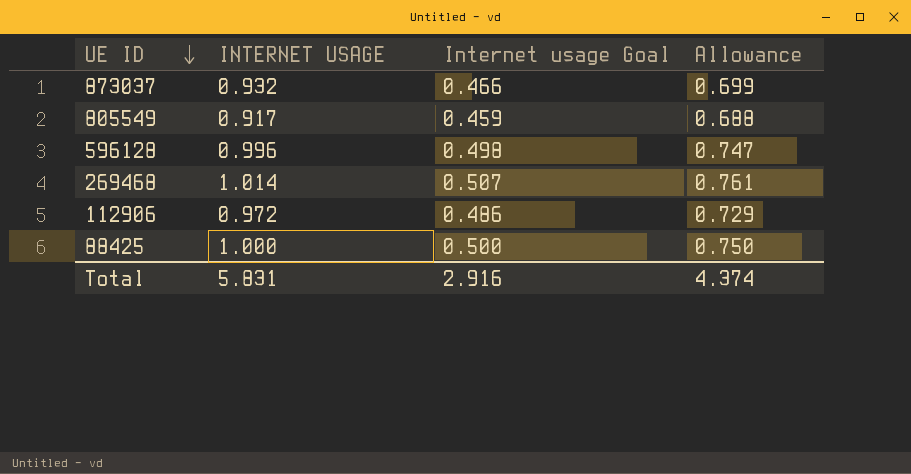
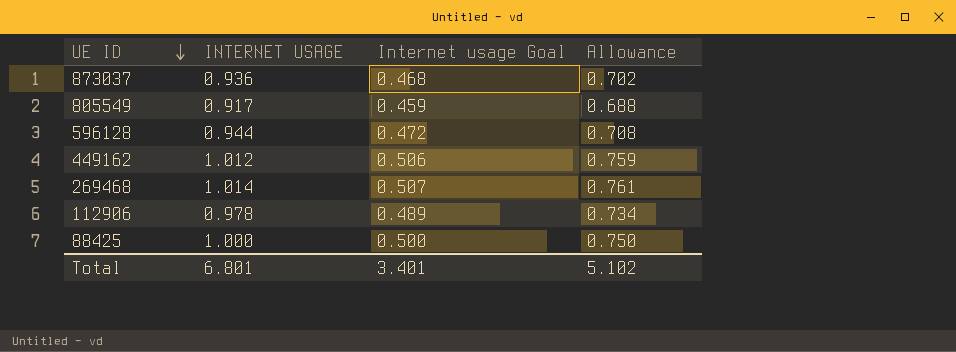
873037 | INTERNET USAGE: 0.932 -> 0.936
873037 | Internet usage Goal: 0.466 -> 0.468
873037 | Allowance: 0.699 -> 0.702
596128 | INTERNET USAGE: 0.996 -> 0.944
596128 | Internet usage Goal: 0.498 -> 0.472
596128 | Allowance: 0.747 -> 0.708
row 449162: none -> 1.012 | 0.506 | 0.759
112906 | INTERNET USAGE: 0.972 -> 0.978
112906 | Internet usage Goal: 0.486 -> 0.489
112906 | Allowance: 0.729 -> 0.734
Total | INTERNET USAGE: 5.831 -> 6.801
Total | Internet usage Goal: 2.916 -> 3.401
Total | Allowance: 4.374 -> 5.102

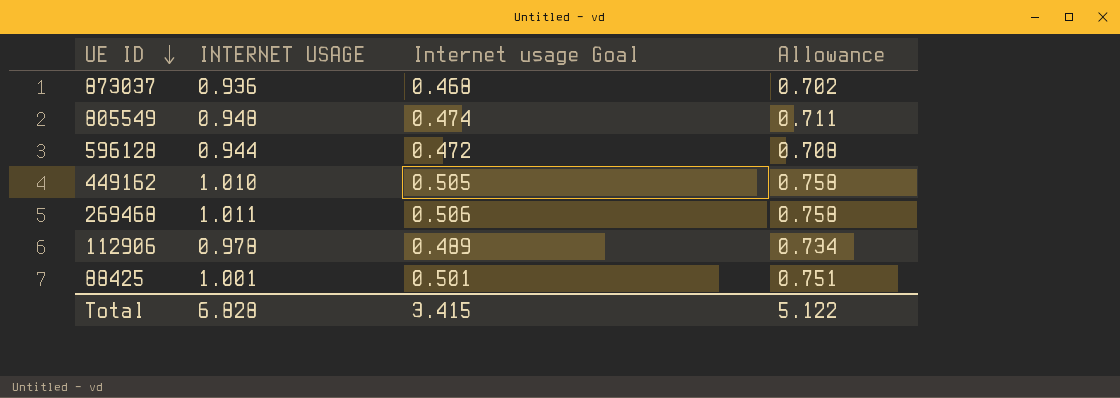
805549 | INTERNET USAGE: 0.917 -> 0.948
805549 | Internet usage Goal: 0.459 -> 0.474
805549 | Allowance: 0.688 -> 0.711
449162 | INTERNET USAGE: 1.012 -> 1.010
449162 | Internet usage Goal: 0.506 -> 0.505
449162 | Allowance: 0.759 -> 0.758
269468 | INTERNET USAGE: 1.014 -> 1.011
269468 | Internet usage Goal: 0.507 -> 0.506
269468 | Allowance: 0.761 -> 0.758
88425 | INTERNET USAGE: 1.000 -> 1.001
88425 | Internet usage Goal: 0.500 -> 0.501
88425 | Allowance: 0.750 -> 0.751
Total | INTERNET USAGE: 6.801 -> 6.828
Total | Internet usage Goal: 3.401 -> 3.415
Total | Allowance: 5.102 -> 5.122

